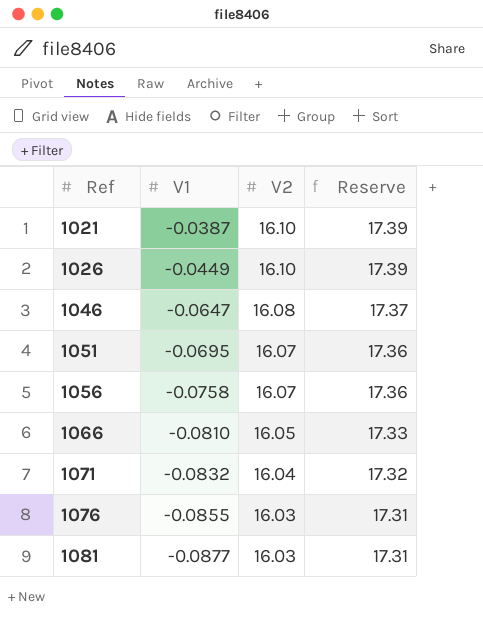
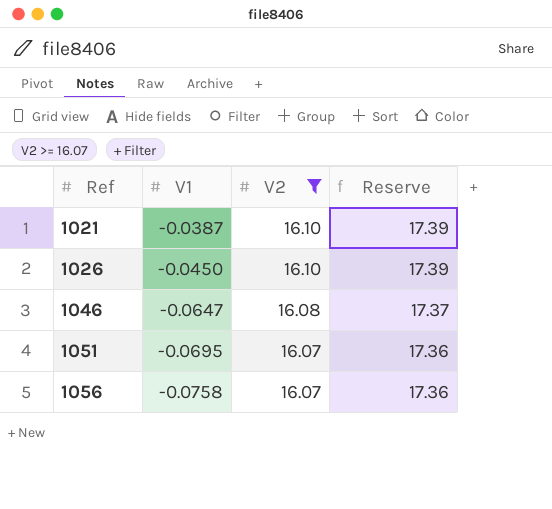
filter: none -> V2 >= 16.07
1026 | V1: -0.0449 -> -0.0450

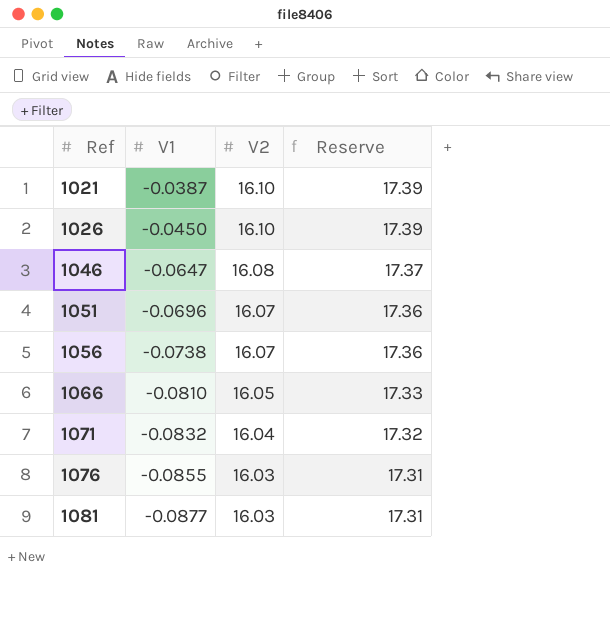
filter: V2 >= 16.07 -> none
1051 | V1: -0.0695 -> -0.0696
1056 | V1: -0.0758 -> -0.0738

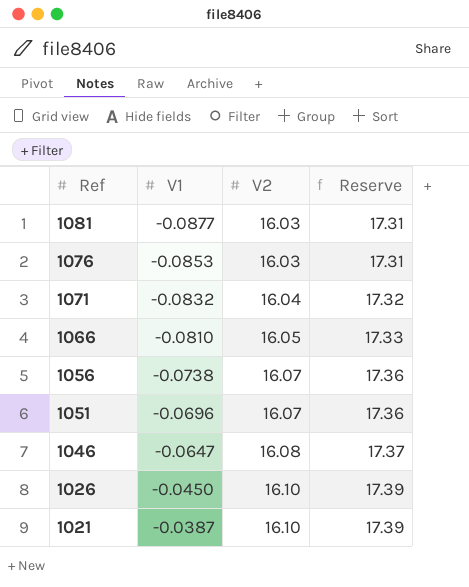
row order: Ref ascending -> Ref descending
1076 | V1: -0.0855 -> -0.0853

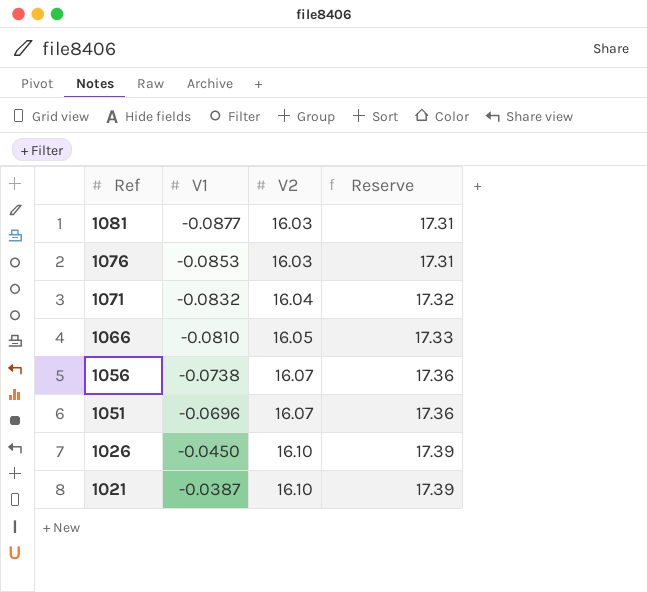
row 1046: -0.0647 | 16.08 | 17.37 -> none

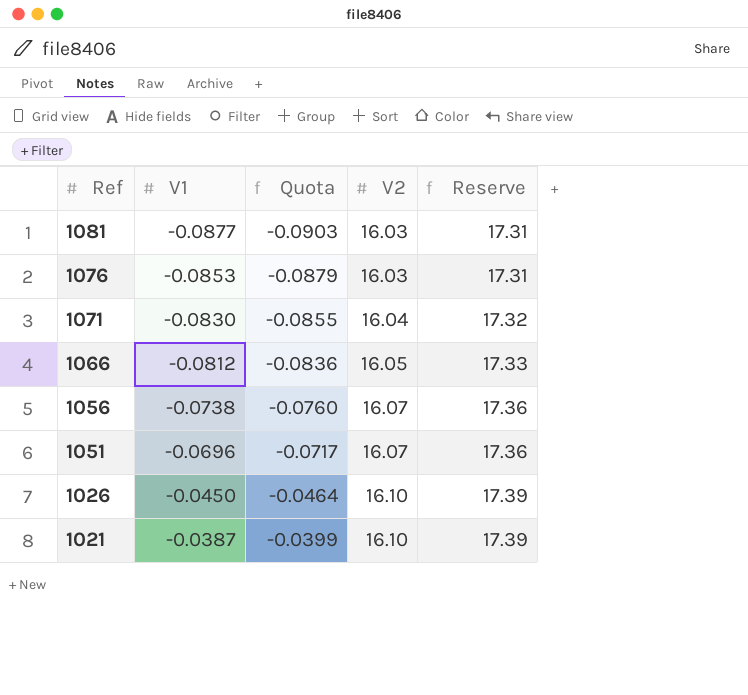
column Quota | formula: none -> [V1] * 1.03
1071 | V1: -0.0832 -> -0.0830
1066 | V1: -0.0810 -> -0.0812

